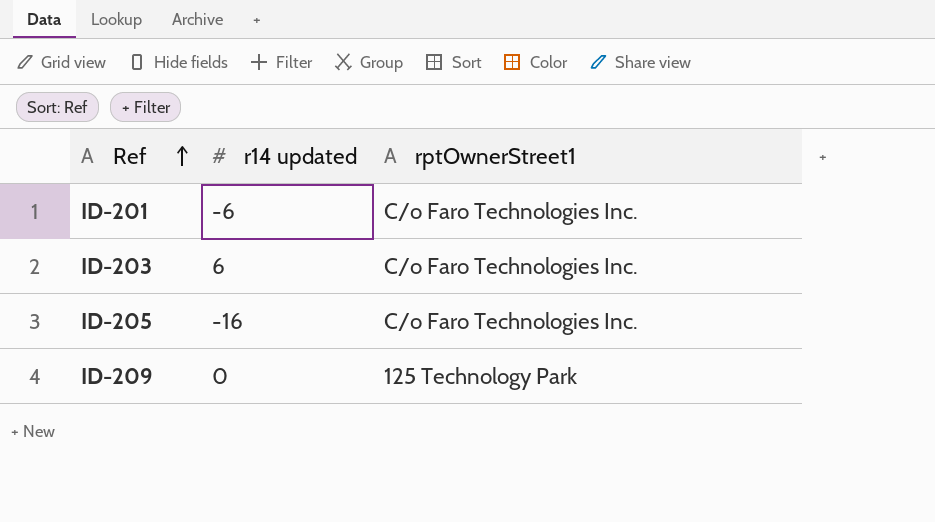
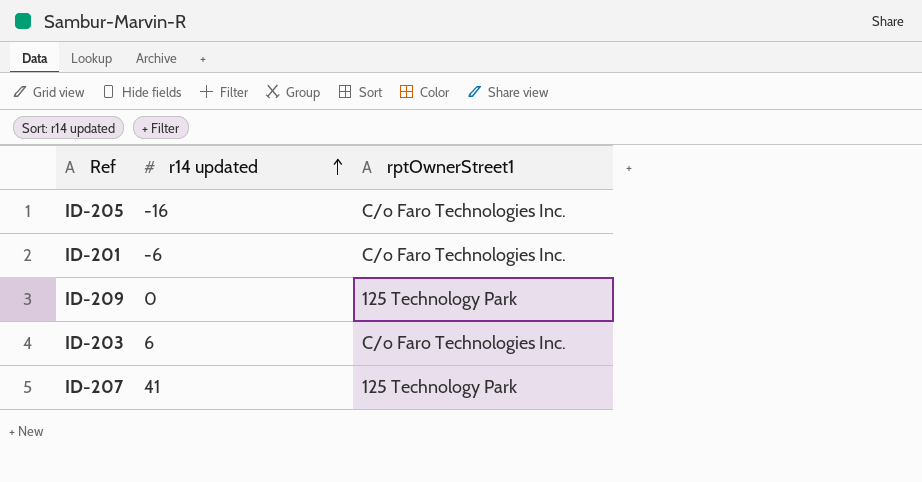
row order: Ref ascending -> r14 updated ascending
row ID-207: none -> 41 | 125 Technology Park

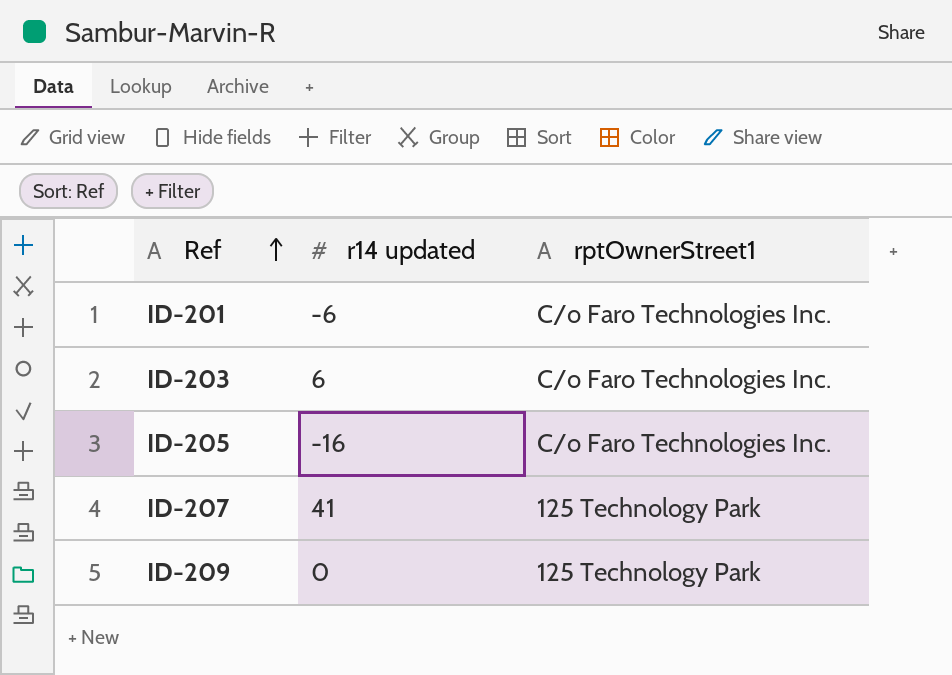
row order: r14 updated ascending -> Ref ascending

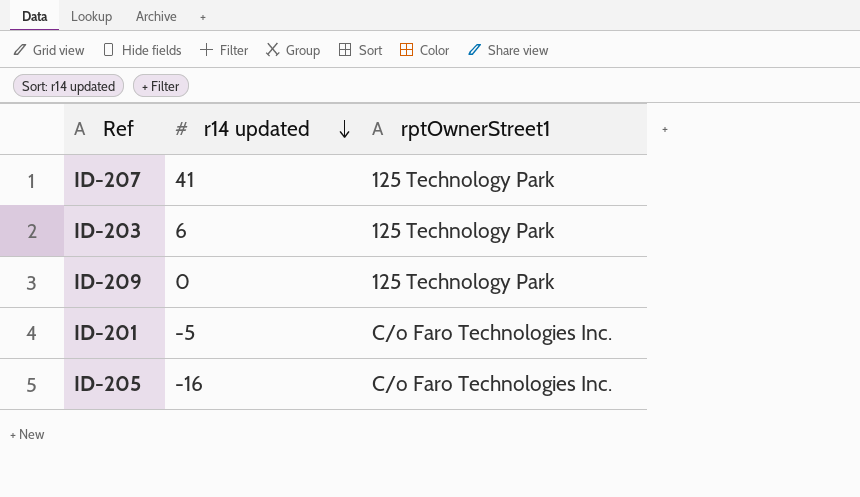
row order: Ref ascending -> r14 updated descending
ID-203 | rptOwnerStreet1: C/o Faro Technologies Inc. -> 125 Technology Park
ID-201 | r14 updated: -6 -> -5

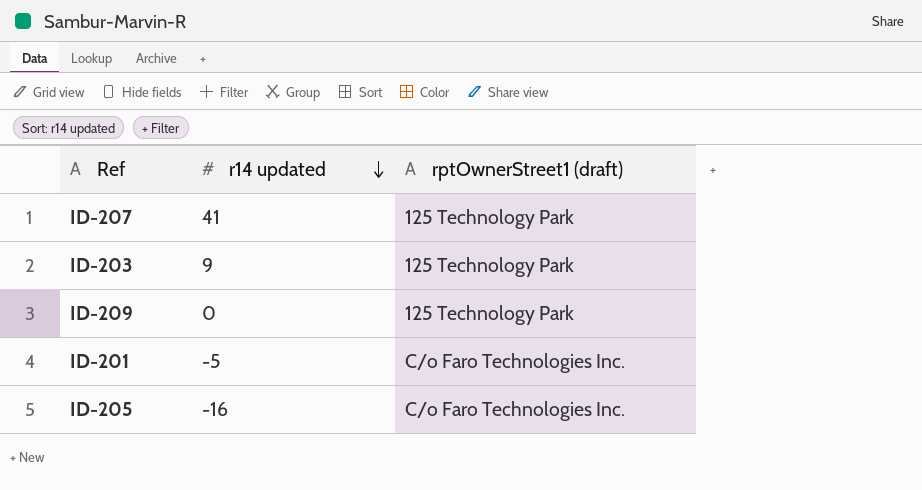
column name: rptOwnerStreet1 -> rptOwnerStreet1 (draft)
ID-203 | r14 updated: 6 -> 9

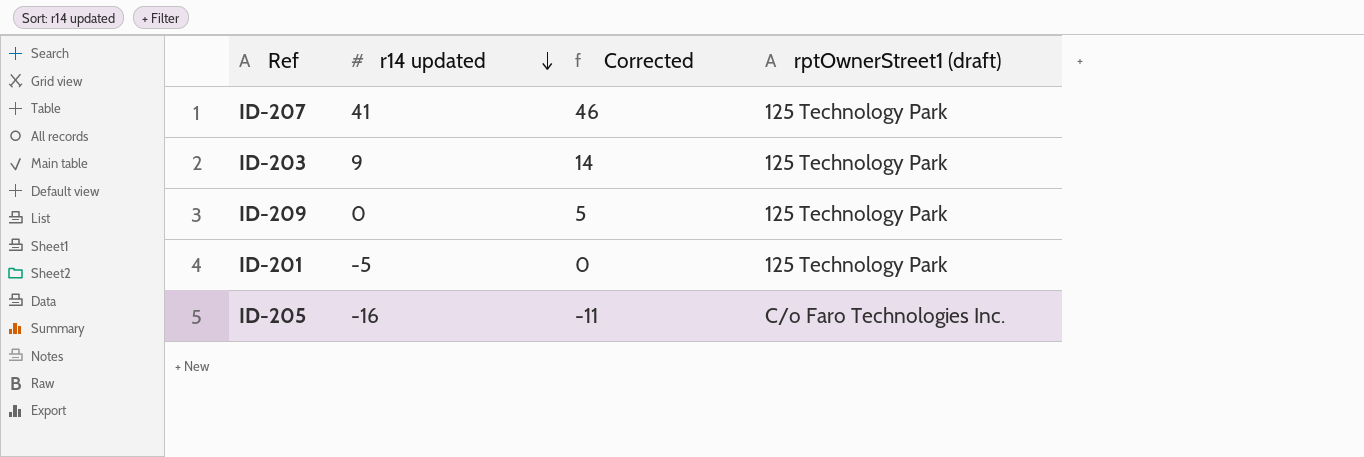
column Corrected | formula: none -> [r14 updated] + 5
ID-201 | rptOwnerStreet1 (draft): C/o Faro Technologies Inc. -> 125 Technology Park

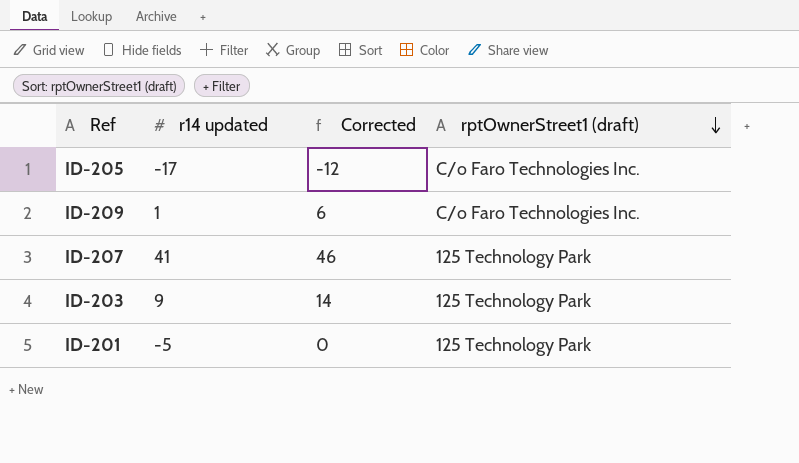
row order: r14 updated descending -> rptOwnerStreet1 (draft) descending
ID-205 | r14 updated: -16 -> -17
ID-205 | Corrected: -11 -> -12
ID-209 | r14 updated: 0 -> 1
ID-209 | Corrected: 5 -> 6
ID-209 | rptOwnerStreet1 (draft): 125 Technology Park -> C/o Faro Technologies Inc.

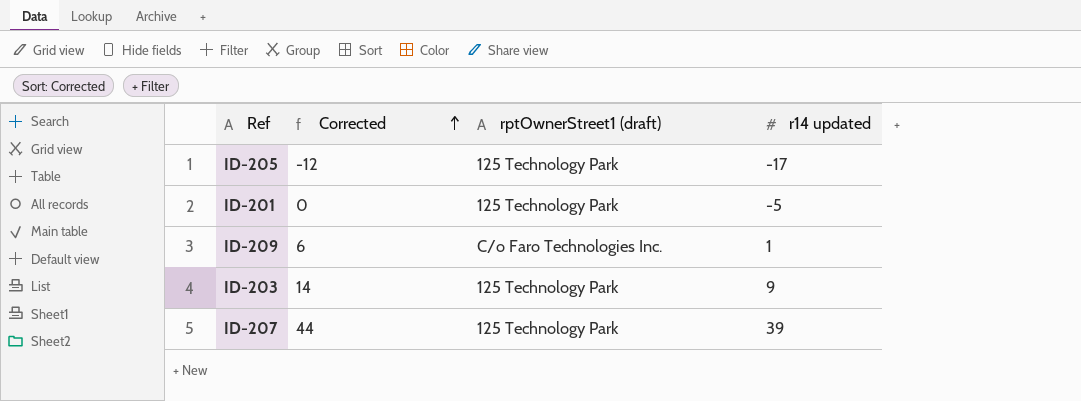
row order: rptOwnerStreet1 (draft) descending -> Corrected ascending
column r14 updated | position: 2 -> 4
ID-205 | rptOwnerStreet1 (draft): C/o Faro Technologies Inc. -> 125 Technology Park
ID-207 | Corrected: 46 -> 44
ID-207 | r14 updated: 41 -> 39

